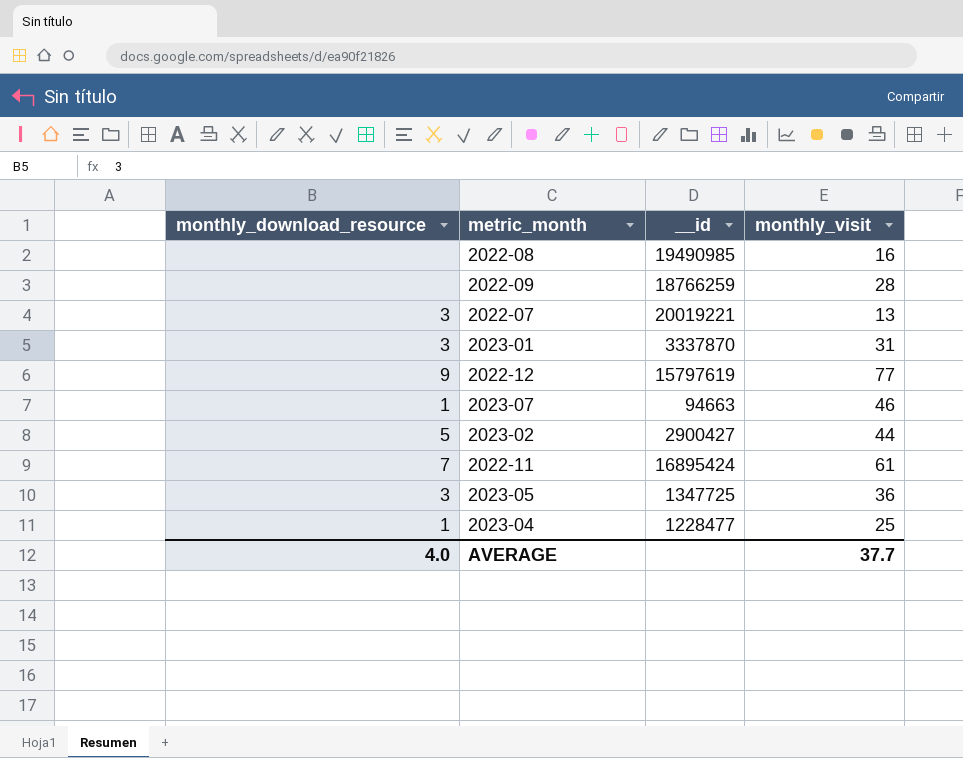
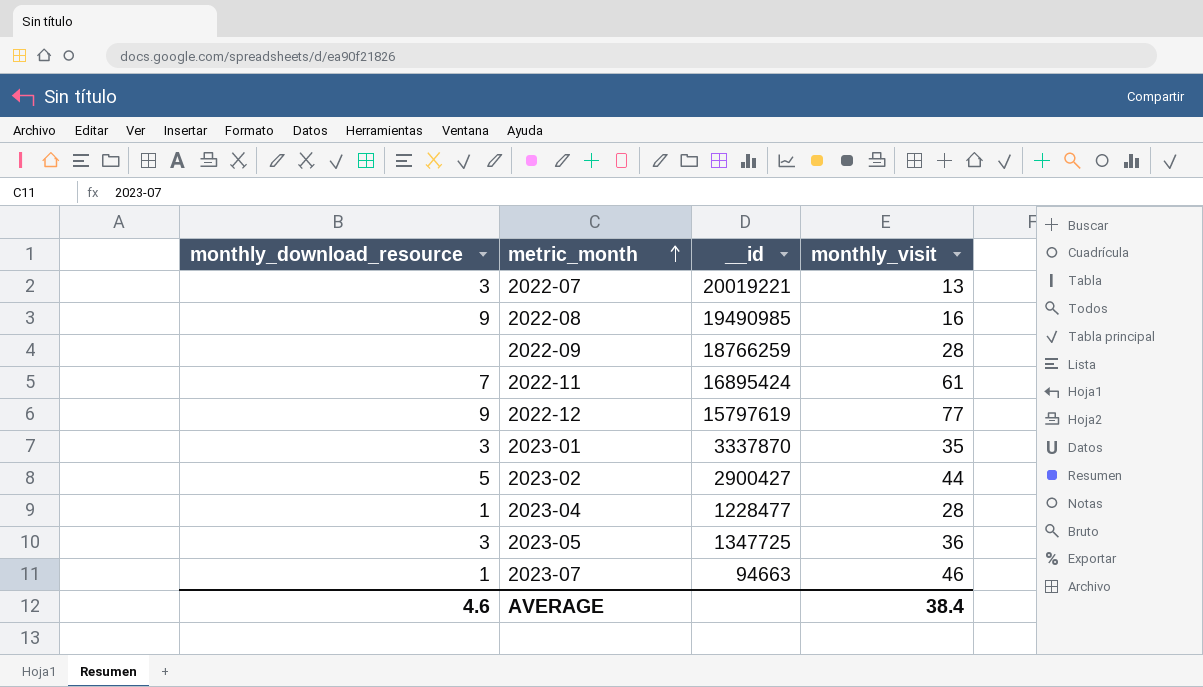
row order: none -> metric_month ascending
2022-08 | monthly_download_resource: none -> 9
2023-01 | monthly_visit: 31 -> 35
2023-04 | monthly_visit: 25 -> 28
AVERAGE | monthly_download_resource: 4.0 -> 4.6
AVERAGE | monthly_visit: 37.7 -> 38.4

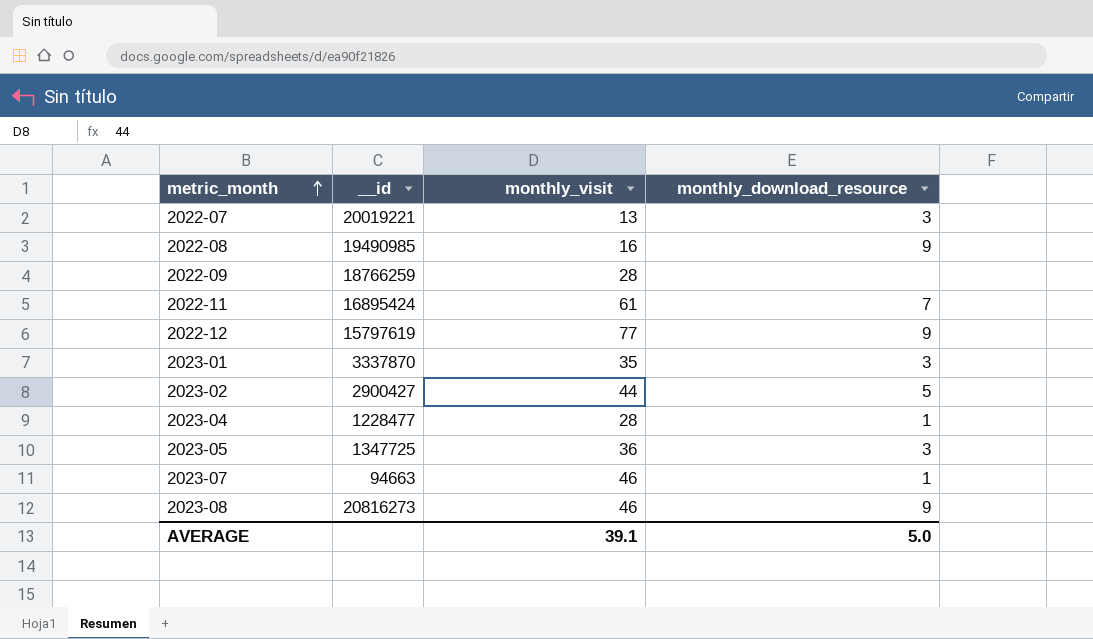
column monthly_download_resource | position: 1 -> 4
row 2023-08: none -> 20816273 | 46 | 9
AVERAGE | monthly_visit: 38.4 -> 39.1
AVERAGE | monthly_download_resource: 4.6 -> 5.0

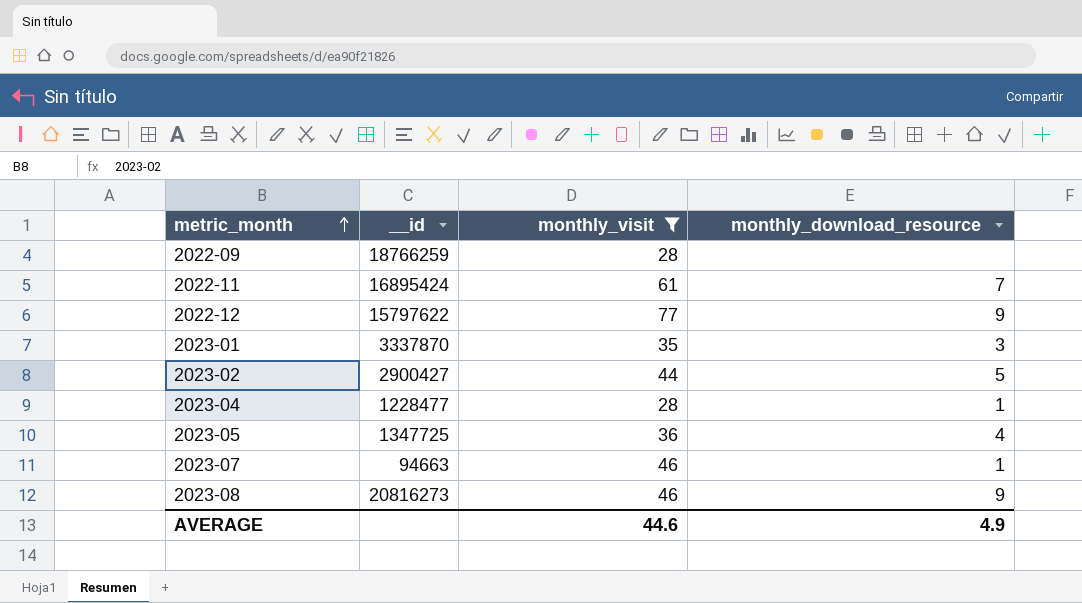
filter: none -> monthly_visit >= 28
2022-12 | __id: 15797619 -> 15797622
2023-05 | monthly_download_resource: 3 -> 4
AVERAGE | monthly_visit: 39.1 -> 44.6
AVERAGE | monthly_download_resource: 5.0 -> 4.9

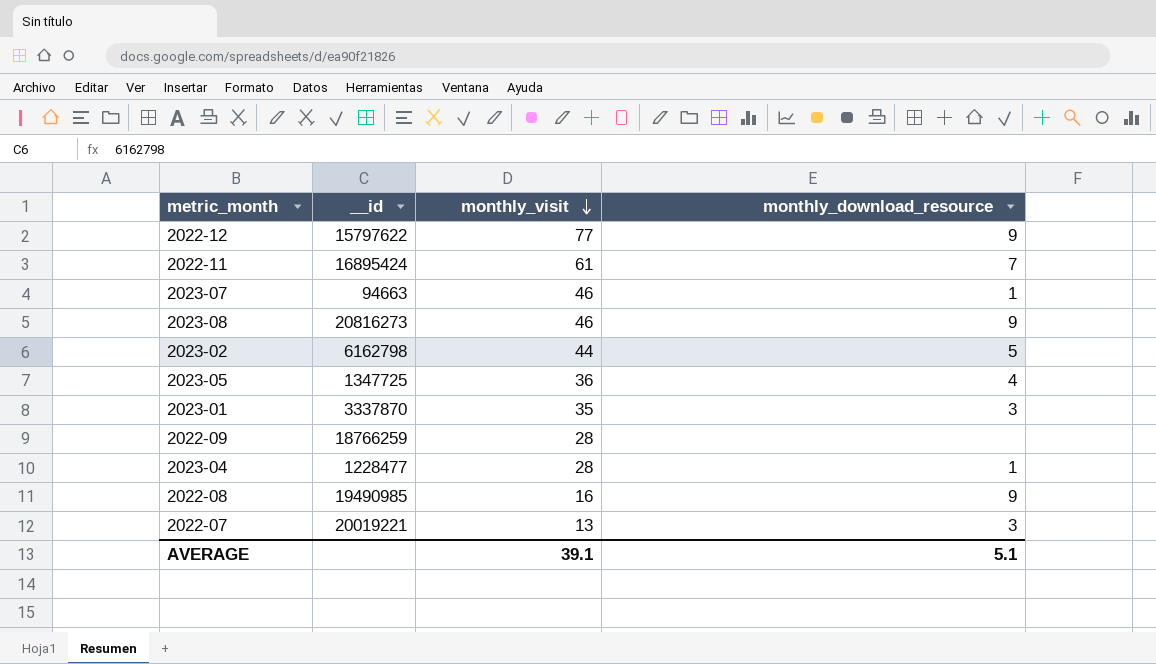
filter: monthly_visit >= 28 -> none
row order: metric_month ascending -> monthly_visit descending
2023-02 | __id: 2900427 -> 6162798
AVERAGE | monthly_visit: 44.6 -> 39.1
AVERAGE | monthly_download_resource: 4.9 -> 5.1

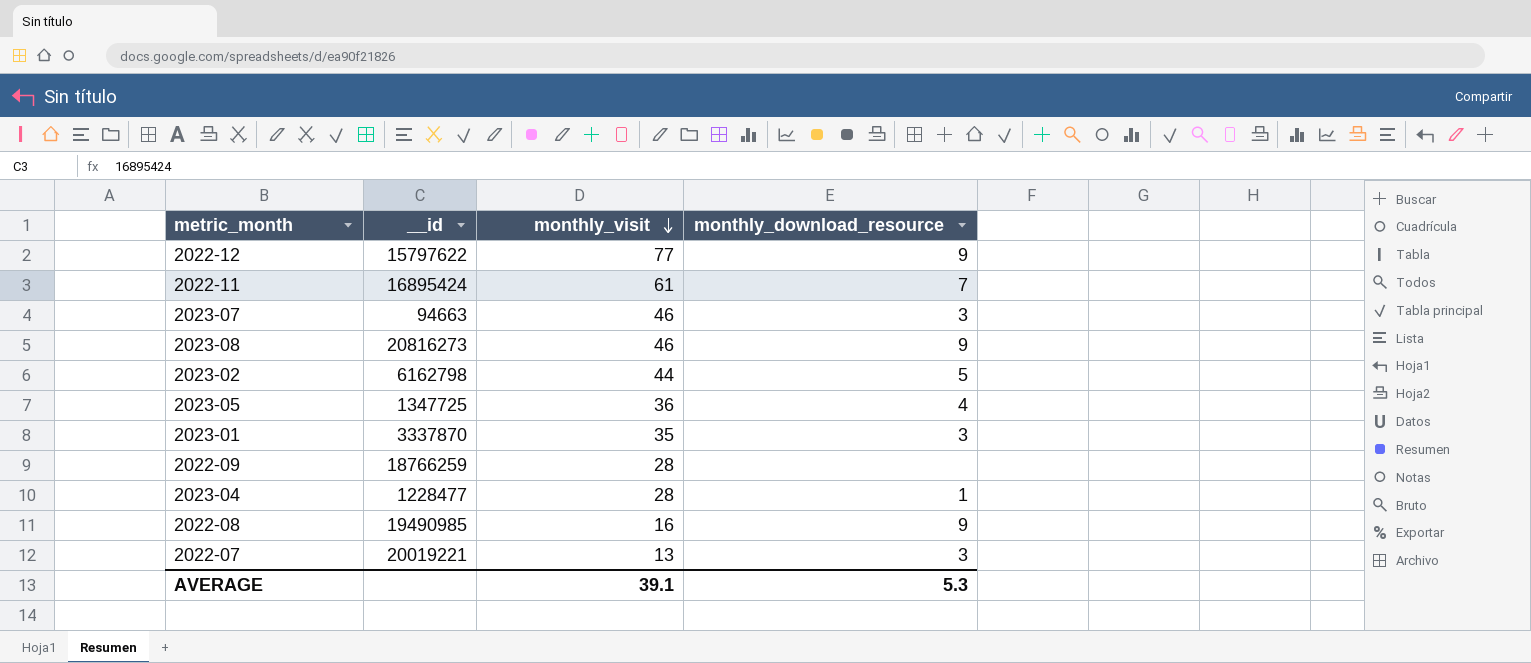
2023-07 | monthly_download_resource: 1 -> 3
AVERAGE | monthly_download_resource: 5.1 -> 5.3

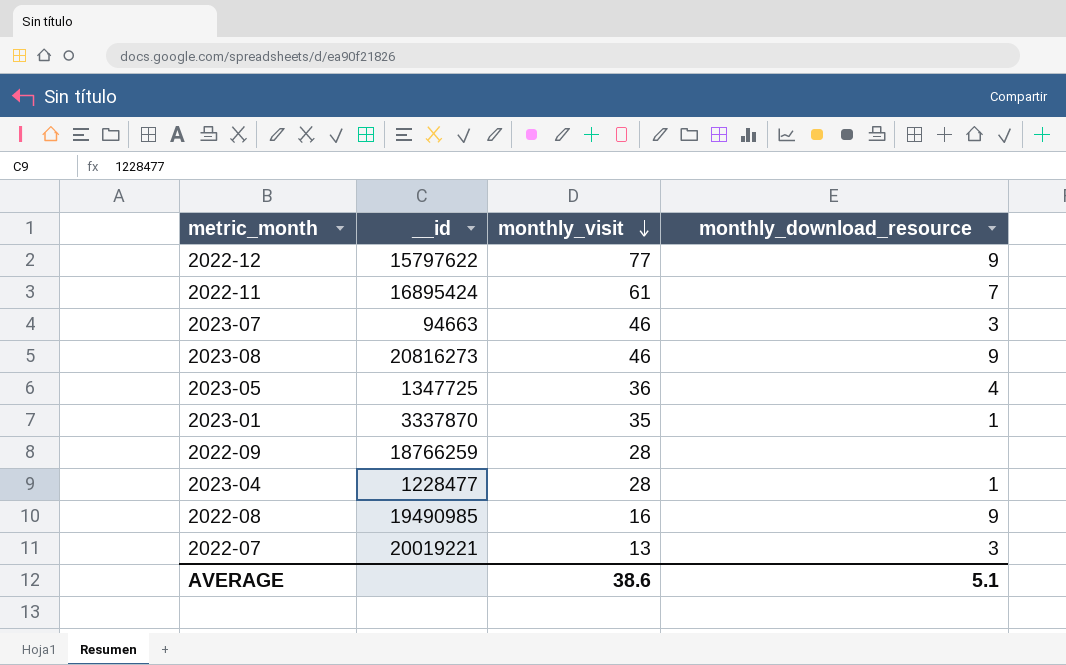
row 2023-02: 6162798 | 44 | 5 -> none
2023-01 | monthly_download_resource: 3 -> 1
AVERAGE | monthly_visit: 39.1 -> 38.6
AVERAGE | monthly_download_resource: 5.3 -> 5.1

